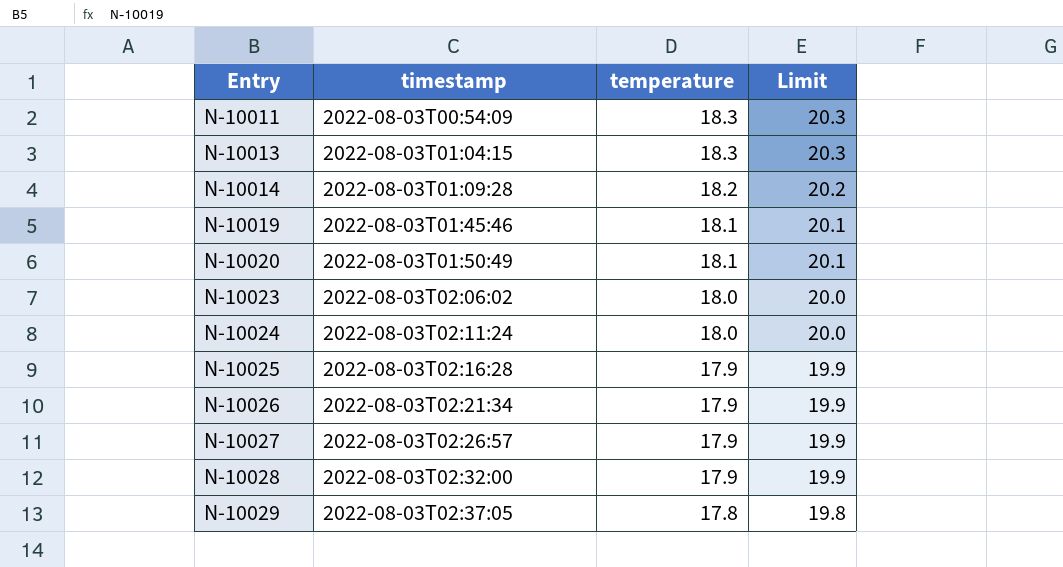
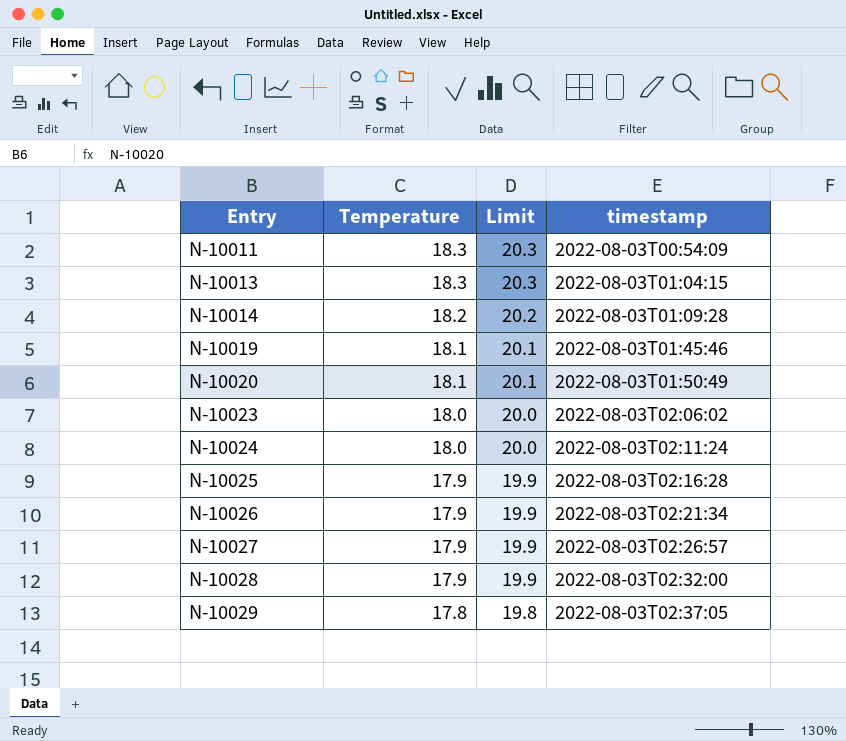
column name: temperature -> Temperature
column timestamp | position: 2 -> 4

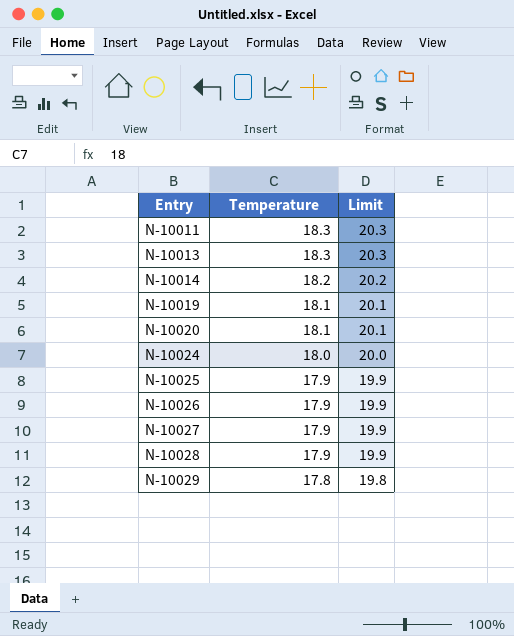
column timestamp | position: 4 -> none
row N-10023: 18.0 | 20.0 | 2022-08-03T02:06:02 -> none

